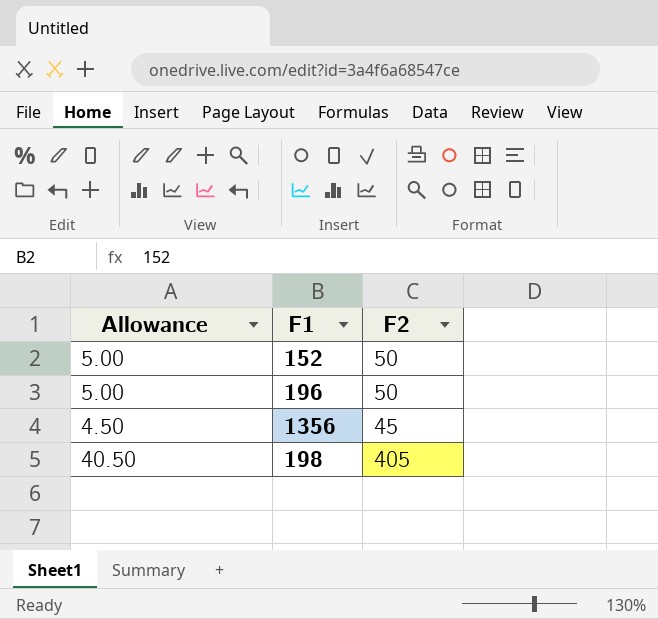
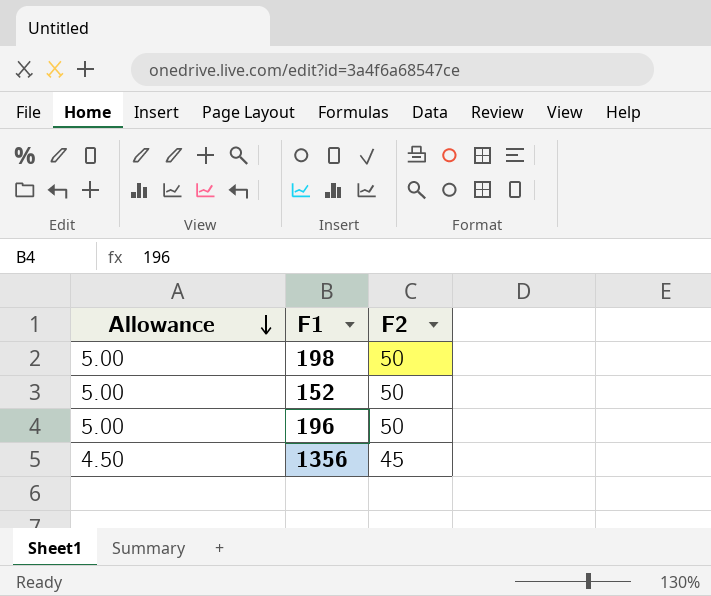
row order: none -> Allowance descending
198 | Allowance: 40.50 -> 5.00
198 | F2: 405 -> 50

